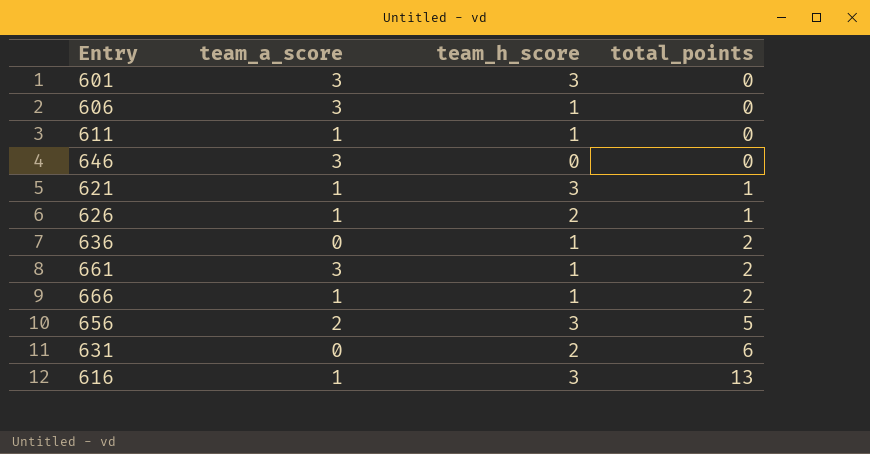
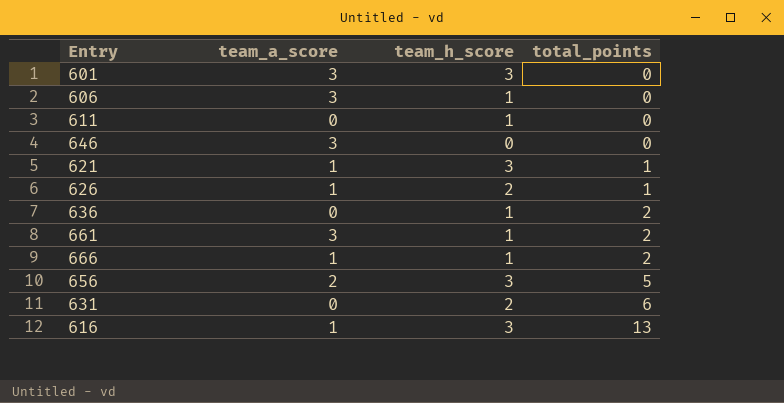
611 | team_a_score: 1 -> 0

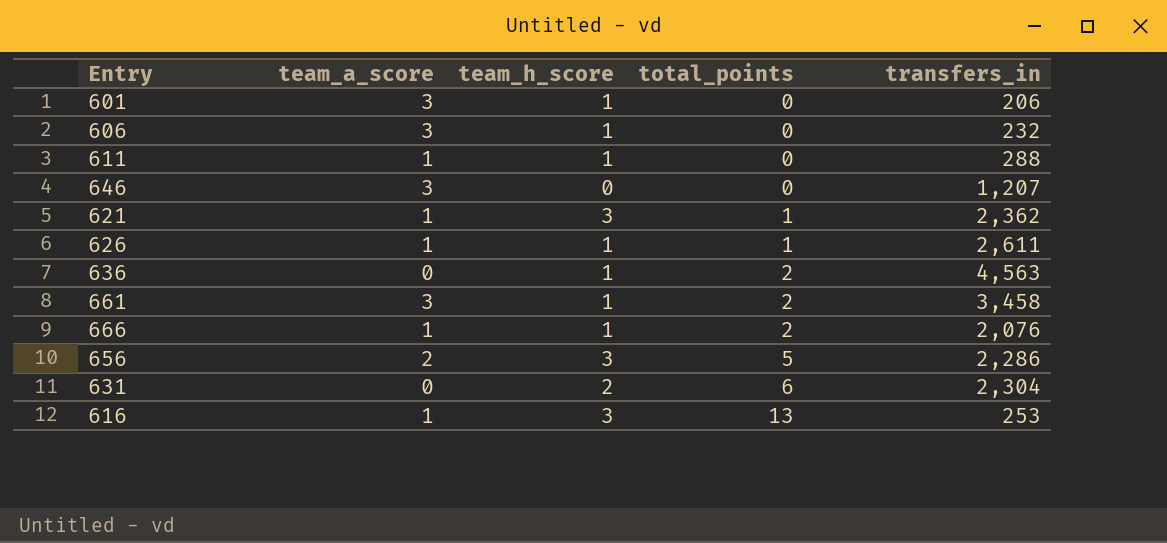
column transfers_in | position: none -> 5
601 | team_h_score: 3 -> 1
611 | team_a_score: 0 -> 1
626 | team_h_score: 2 -> 1

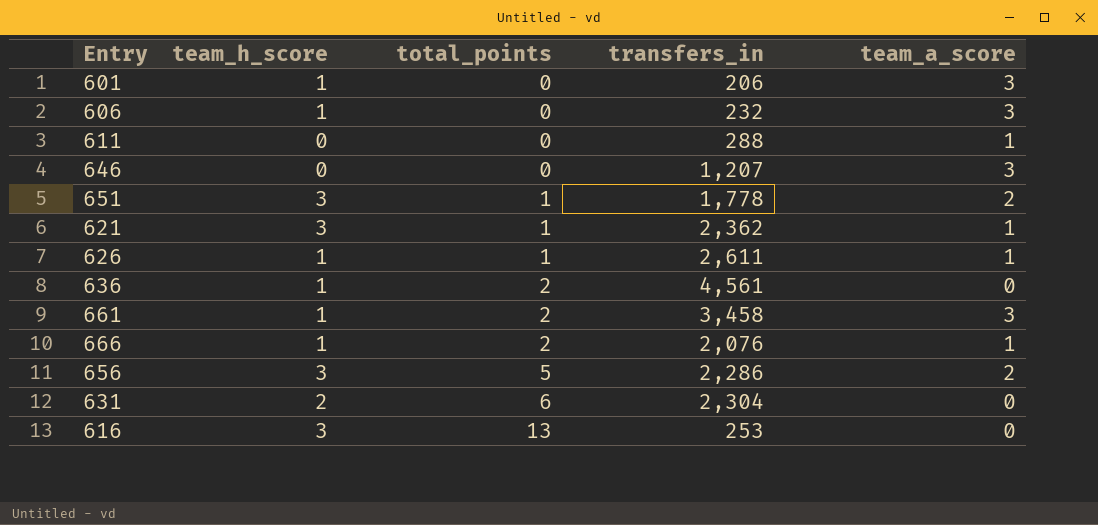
column team_a_score | position: 2 -> 5
611 | team_h_score: 1 -> 0
row 651: none -> 3 | 1 | 1,778 | 2
636 | transfers_in: 4,563 -> 4,561
616 | team_a_score: 1 -> 0

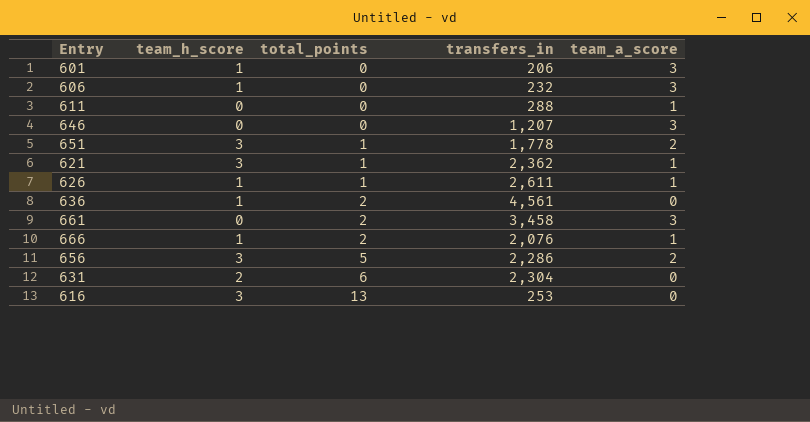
661 | team_h_score: 1 -> 0

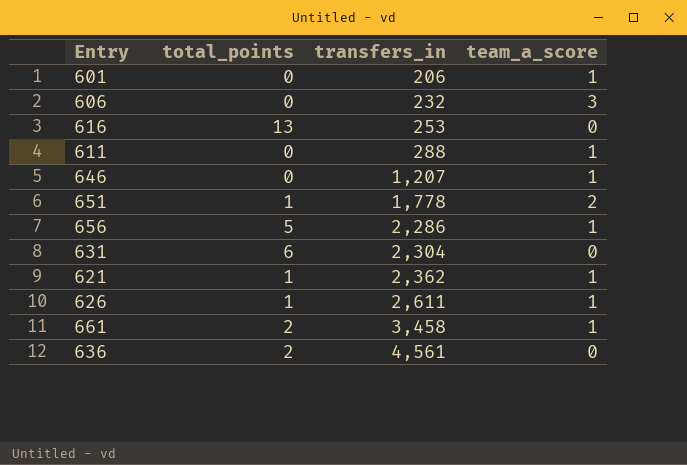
row order: total_points ascending -> transfers_in ascending
column team_h_score | position: 2 -> none
row 666: 1 | 2 | 2,076 | 1 -> none
601 | team_a_score: 3 -> 1
646 | team_a_score: 3 -> 1
656 | team_a_score: 2 -> 1
661 | team_a_score: 3 -> 1

